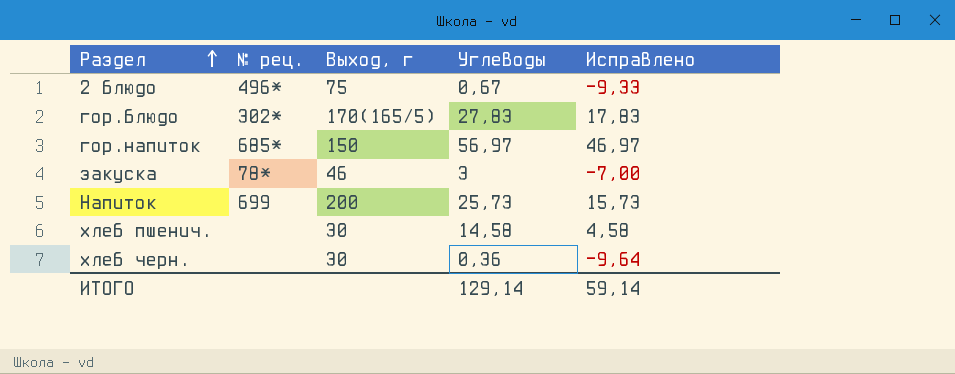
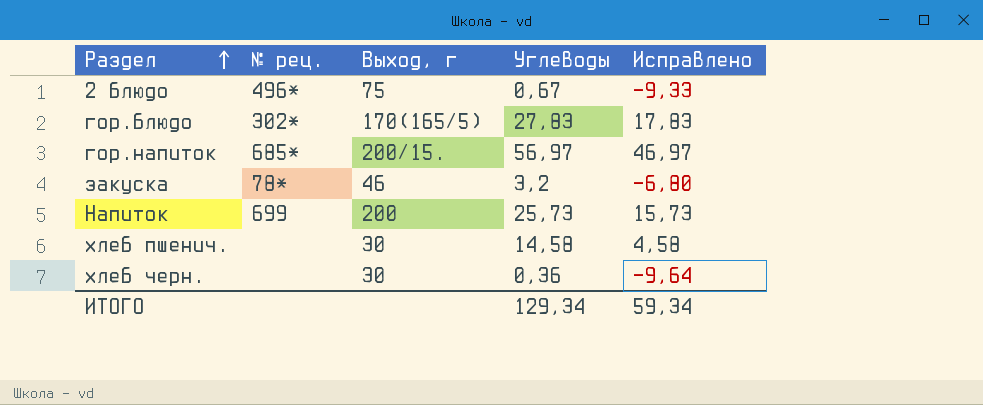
гор.напиток | Выход, г: 150 -> 200/15.
закуска | Углеводы: 3 -> 3,2
закуска | Исправлено: -7,00 -> -6,80
ИТОГО | Углеводы: 129,14 -> 129,34
ИТОГО | Исправлено: 59,14 -> 59,34

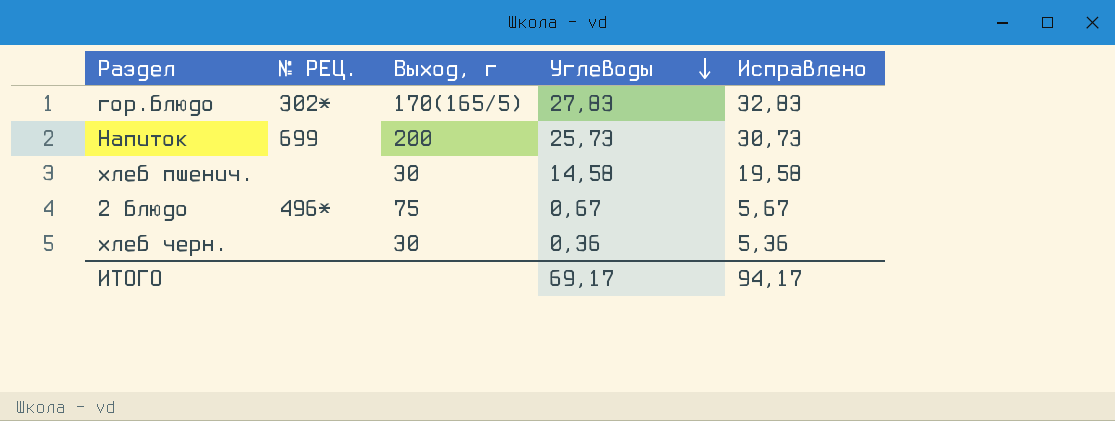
row order: Раздел ascending -> Углеводы descending
column name: № рец. -> № РЕЦ.
column Исправлено | formula: [Углеводы] - 10 -> [Углеводы] + 5
row гор.напиток: 685* | 200/15. | 56,97 | 46,97 -> none
row закуска: 78* | 46 | 3,2 | -6,80 -> none
ИТОГО | Углеводы: 129,34 -> 69,17
ИТОГО | Исправлено: 59,34 -> 94,17

